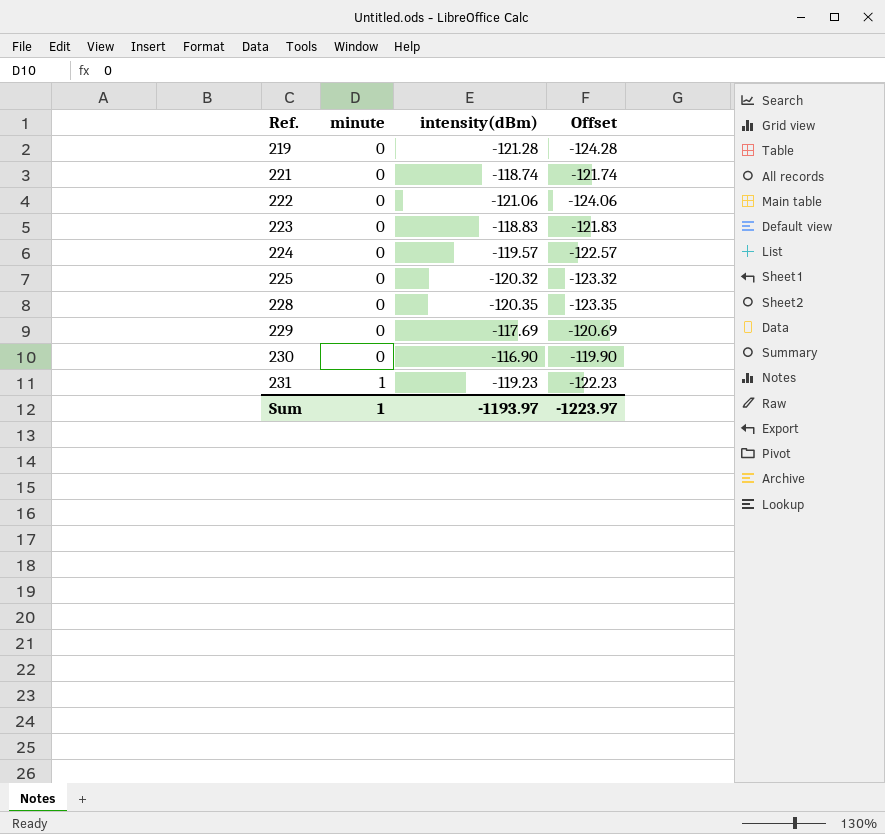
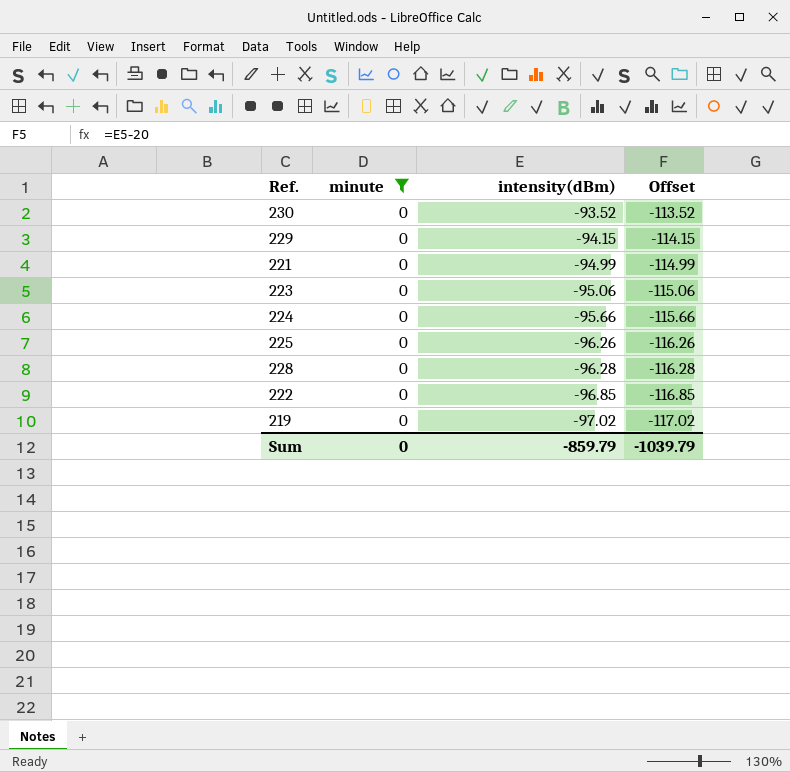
filter: none -> minute = 0
row order: Ref. ascending -> intensity(dBm) descending
column Offset | formula: [intensity(dBm)] - 3 -> [intensity(dBm)] - 20
230 | intensity(dBm): -116.90 -> -93.52
229 | intensity(dBm): -117.69 -> -94.15
221 | intensity(dBm): -118.74 -> -94.99
223 | intensity(dBm): -118.83 -> -95.06
224 | intensity(dBm): -119.57 -> -95.66
225 | intensity(dBm): -120.32 -> -96.26
228 | intensity(dBm): -120.35 -> -96.28
222 | intensity(dBm): -121.06 -> -96.85
219 | intensity(dBm): -121.28 -> -97.02
Sum | minute: 1 -> 0
Sum | intensity(dBm): -1193.97 -> -859.79
Sum | Offset: -1223.97 -> -1039.79

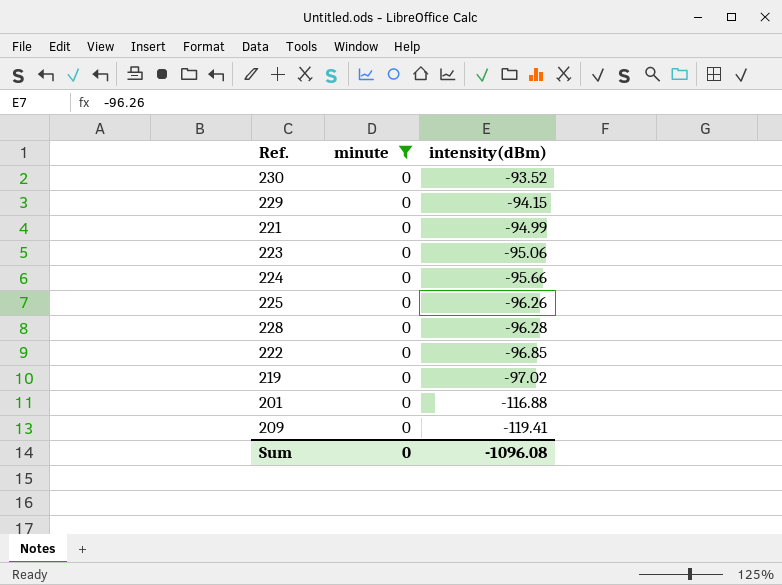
column Offset | formula: [intensity(dBm)] - 20 -> none
row 201: none -> 0 | -116.88
row 209: none -> 0 | -119.41
Sum | intensity(dBm): -859.79 -> -1096.08

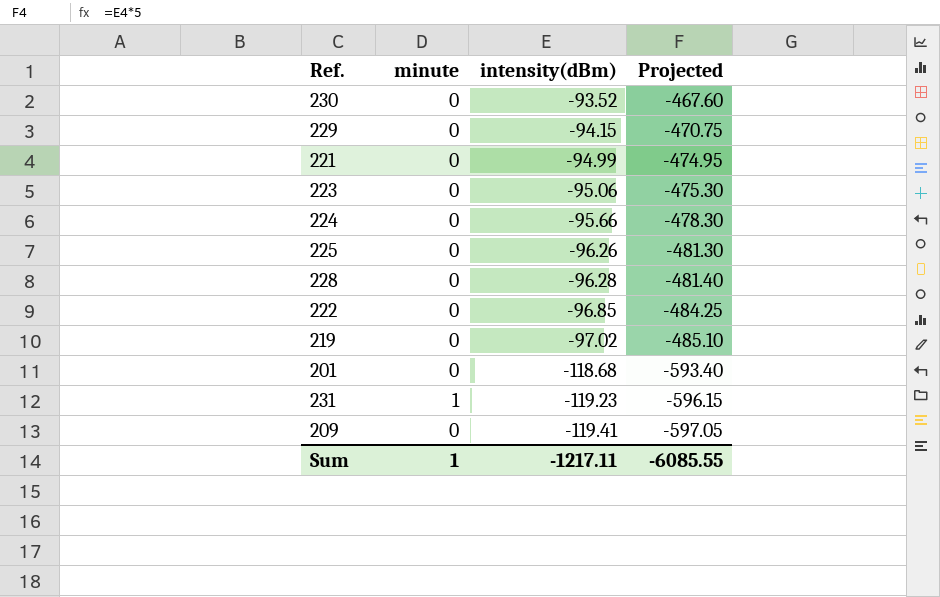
filter: minute = 0 -> none
column Projected | formula: none -> [intensity(dBm)] * 5
201 | intensity(dBm): -116.88 -> -118.68
Sum | minute: 0 -> 1
Sum | intensity(dBm): -1096.08 -> -1217.11

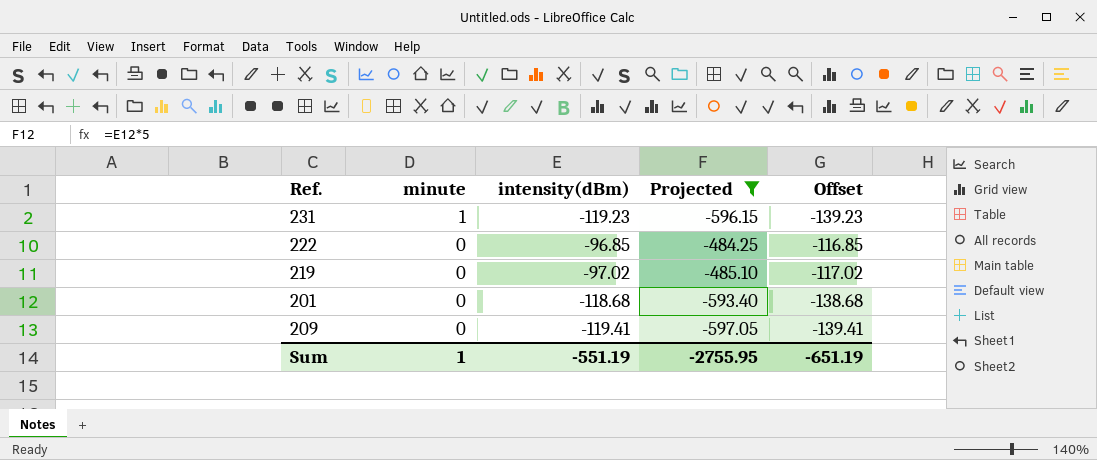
filter: none -> Projected <= -484.25
row order: intensity(dBm) descending -> minute descending
column Offset | formula: none -> [intensity(dBm)] - 20
Sum | intensity(dBm): -1217.11 -> -551.19
Sum | Projected: -6085.55 -> -2755.95

